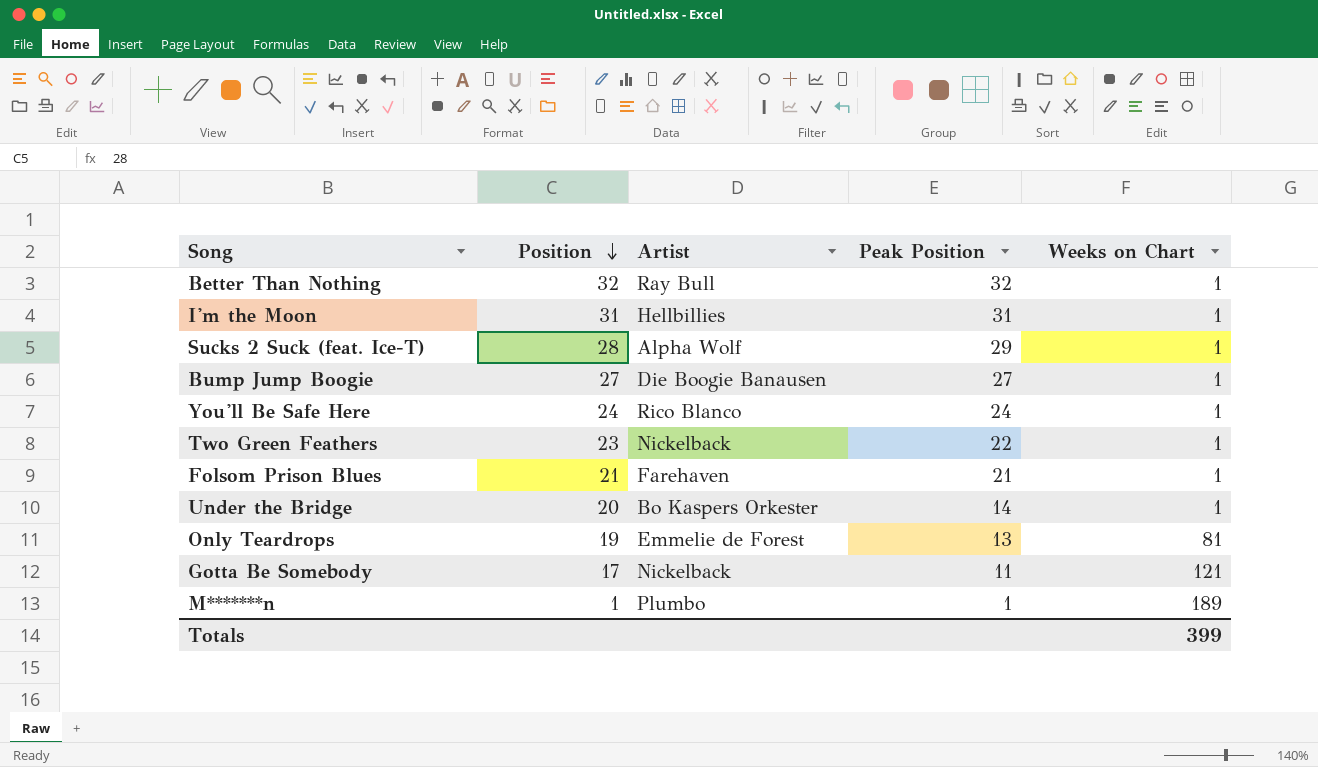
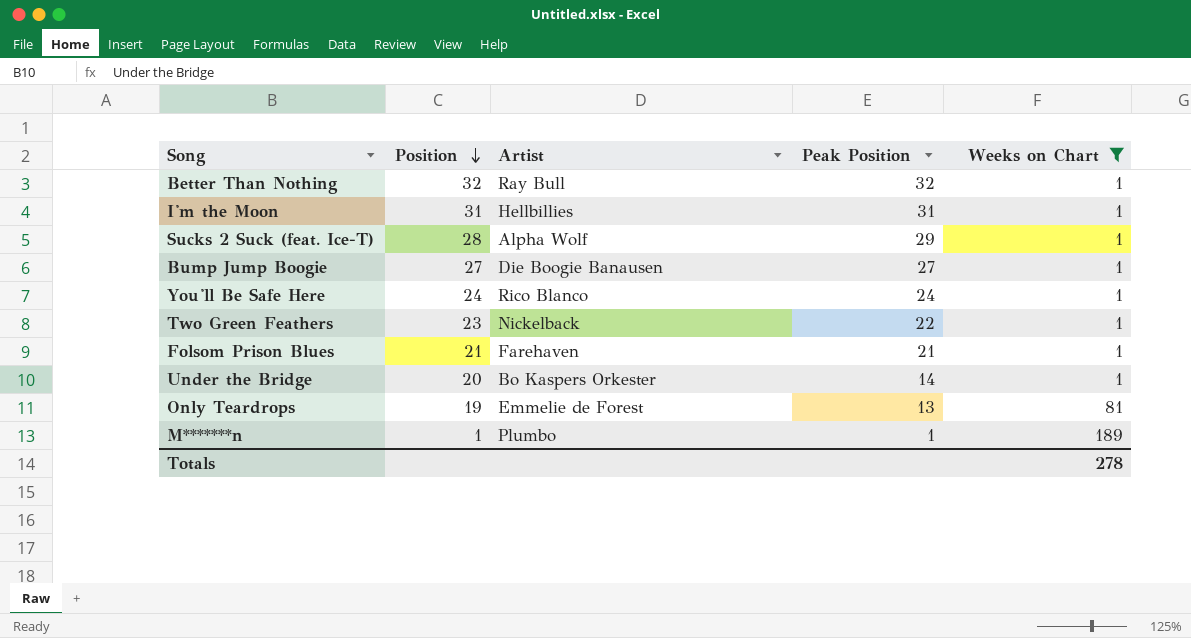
filter: none -> Weeks on Chart != 121
Totals | Weeks on Chart: 399 -> 278

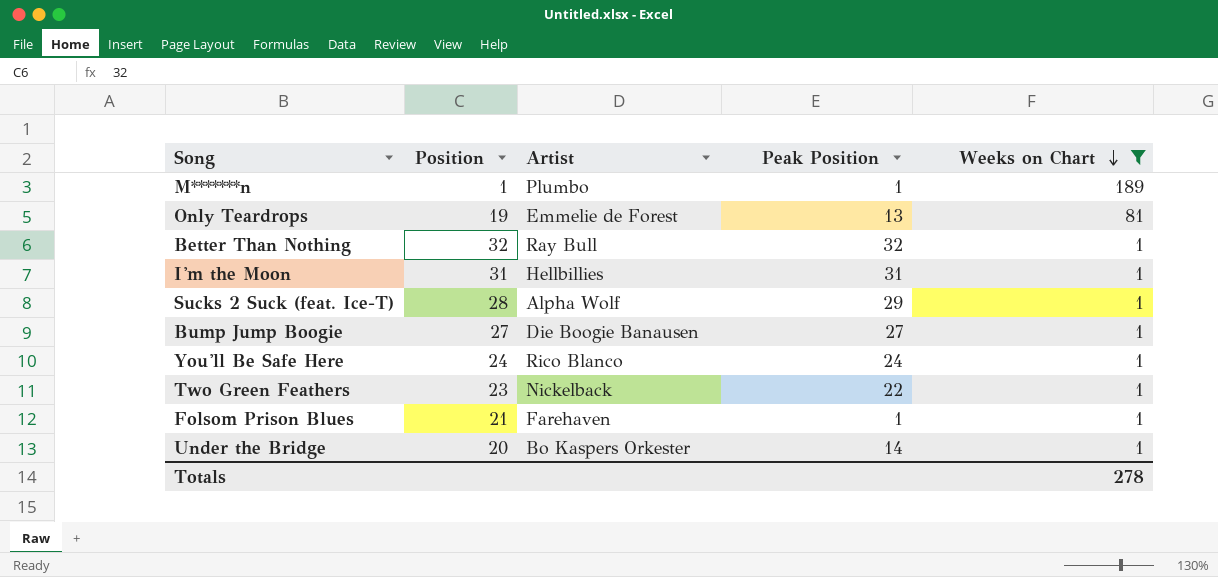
row order: Position descending -> Weeks on Chart descending
Folsom Prison Blues | Peak Position: 21 -> 1

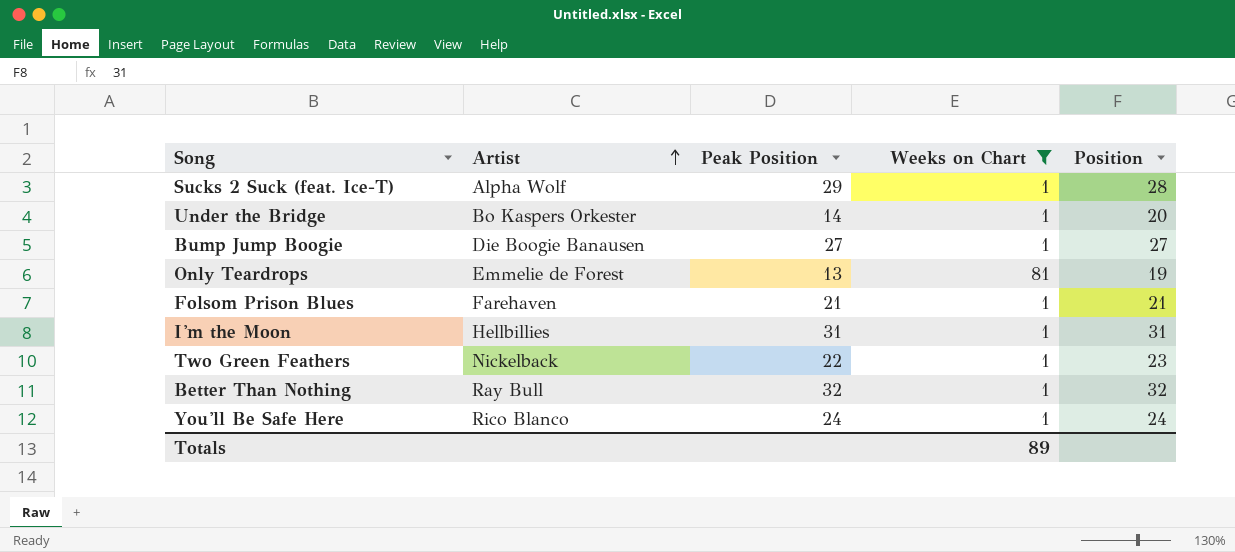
row order: Weeks on Chart descending -> Artist ascending
column Position | position: 2 -> 5
row M*******n: 1 | Plumbo | 1 | 189 -> none
Folsom Prison Blues | Peak Position: 1 -> 21
Totals | Weeks on Chart: 278 -> 89

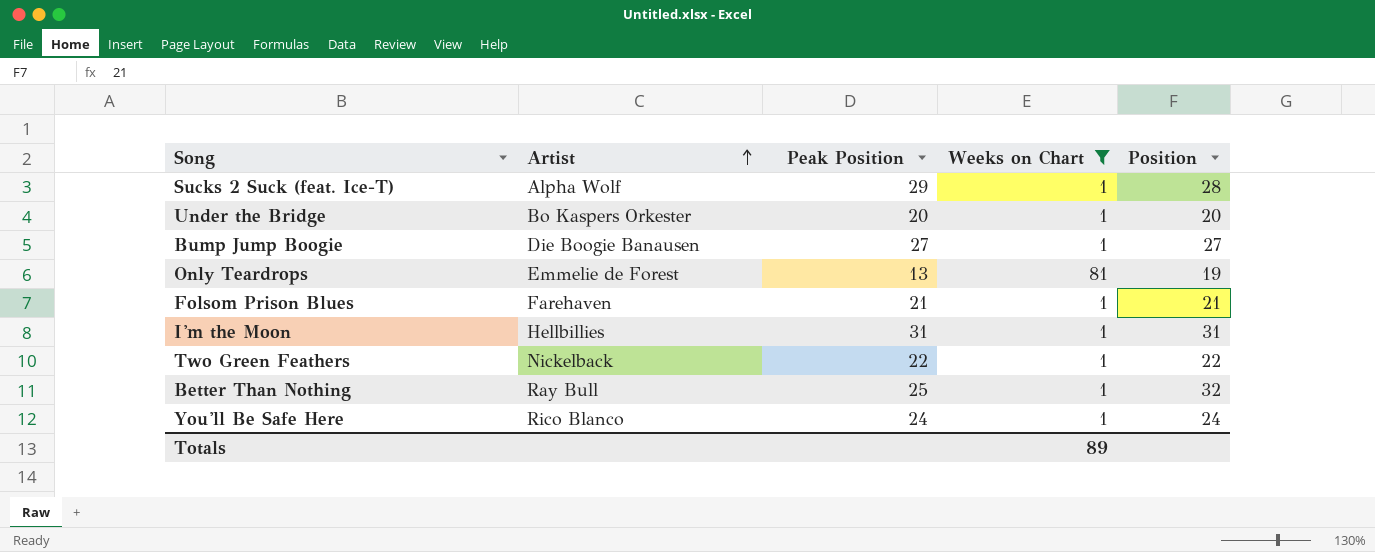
Under the Bridge | Peak Position: 14 -> 20
Two Green Feathers | Position: 23 -> 22
Better Than Nothing | Peak Position: 32 -> 25

